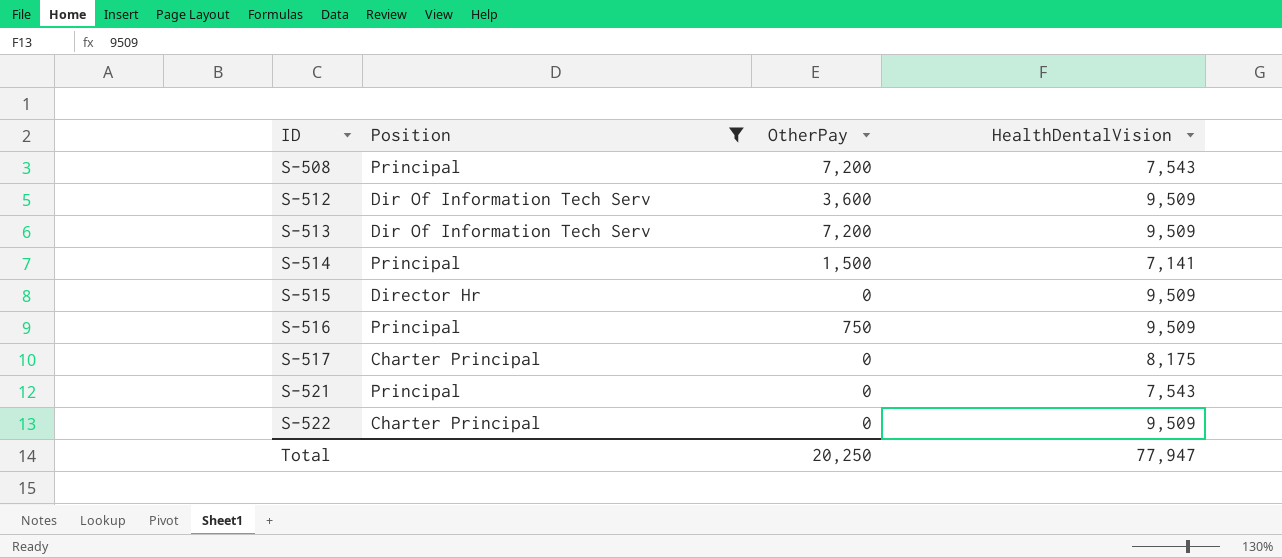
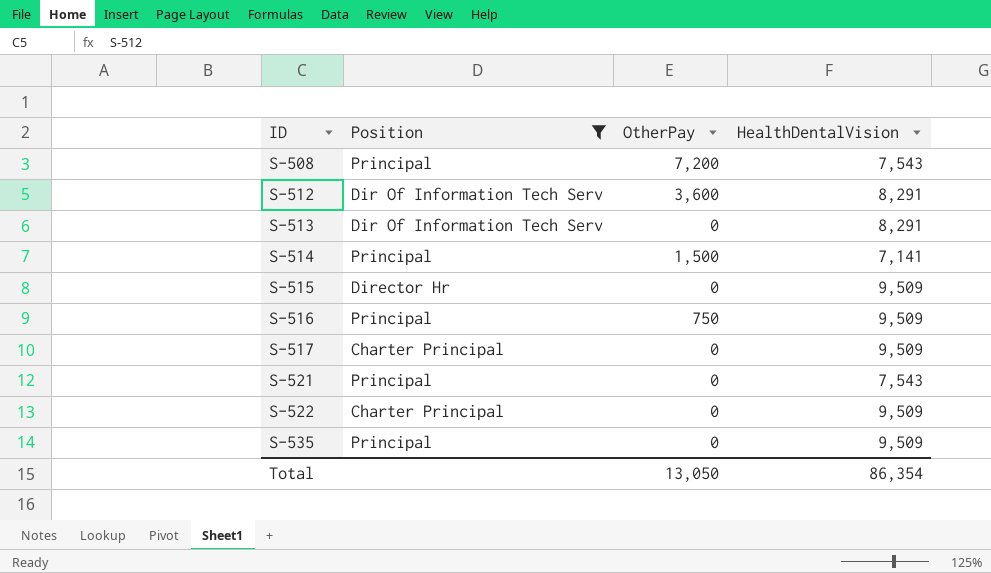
S-512 | HealthDentalVision: 9,509 -> 8,291
S-513 | OtherPay: 7,200 -> 0
S-513 | HealthDentalVision: 9,509 -> 8,291
S-517 | HealthDentalVision: 8,175 -> 9,509
row S-535: none -> Principal | 0 | 9,509
Total | OtherPay: 20,250 -> 13,050
Total | HealthDentalVision: 77,947 -> 86,354

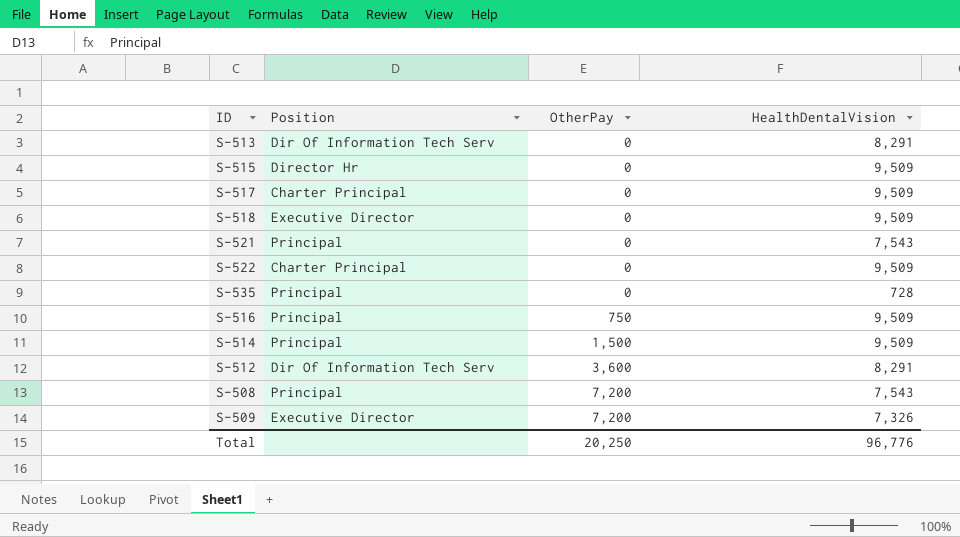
filter: Position != Executive Director -> none
row order: ID ascending -> OtherPay ascending
S-535 | HealthDentalVision: 9,509 -> 728
S-514 | HealthDentalVision: 7,141 -> 9,509
Total | OtherPay: 13,050 -> 20,250
Total | HealthDentalVision: 86,354 -> 96,776

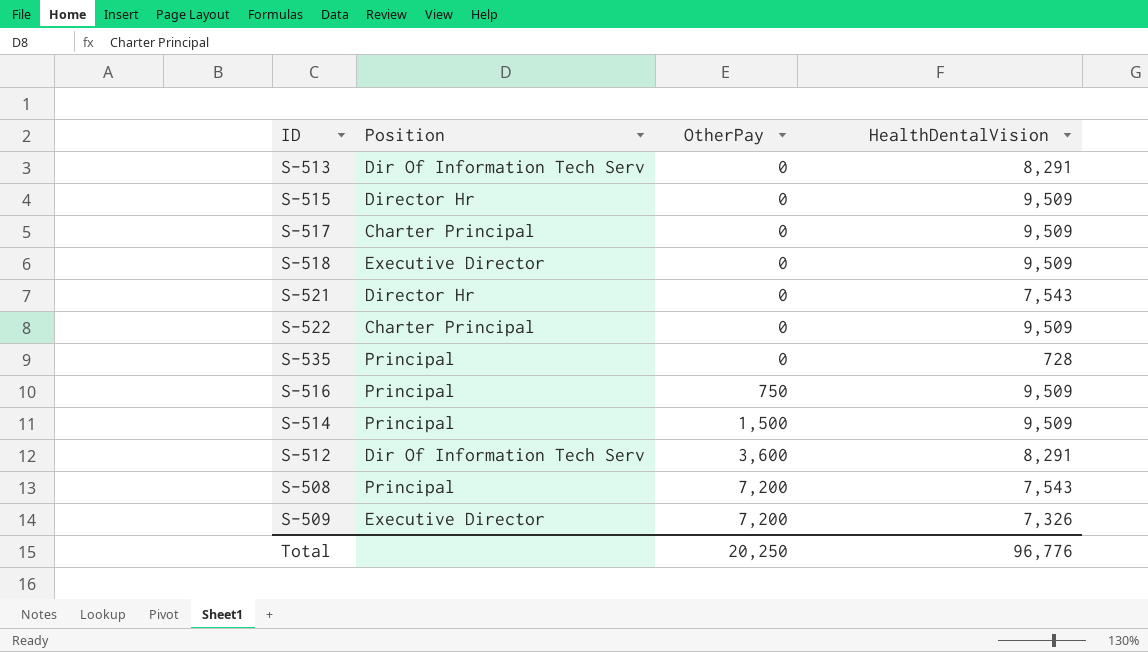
S-521 | Position: Principal -> Director Hr

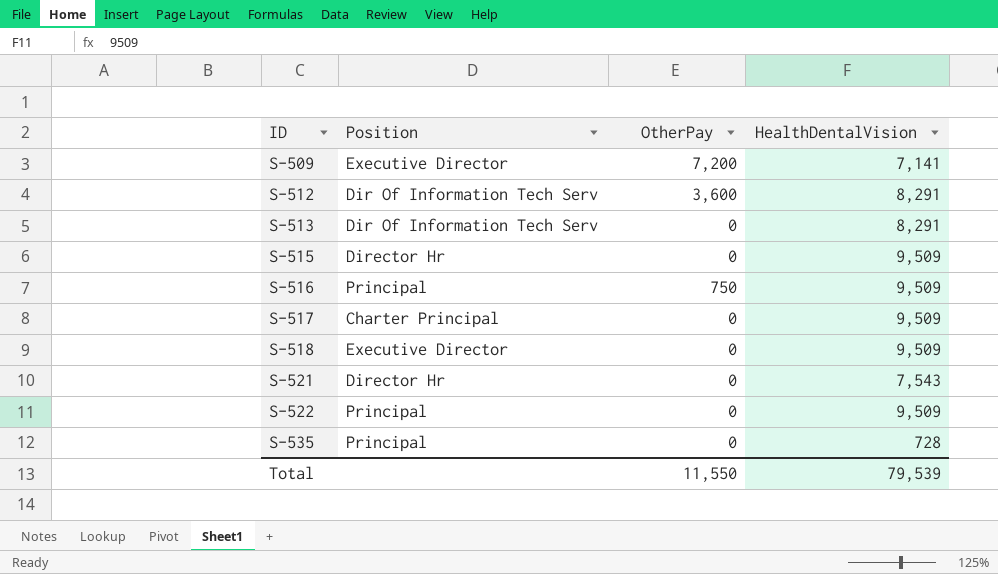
row order: OtherPay ascending -> ID ascending
row S-514: Principal | 1,500 | 9,509 -> none
row S-508: Principal | 7,200 | 7,543 -> none
S-509 | HealthDentalVision: 7,326 -> 7,141
S-522 | Position: Charter Principal -> Principal
Total | OtherPay: 20,250 -> 11,550
Total | HealthDentalVision: 96,776 -> 79,539

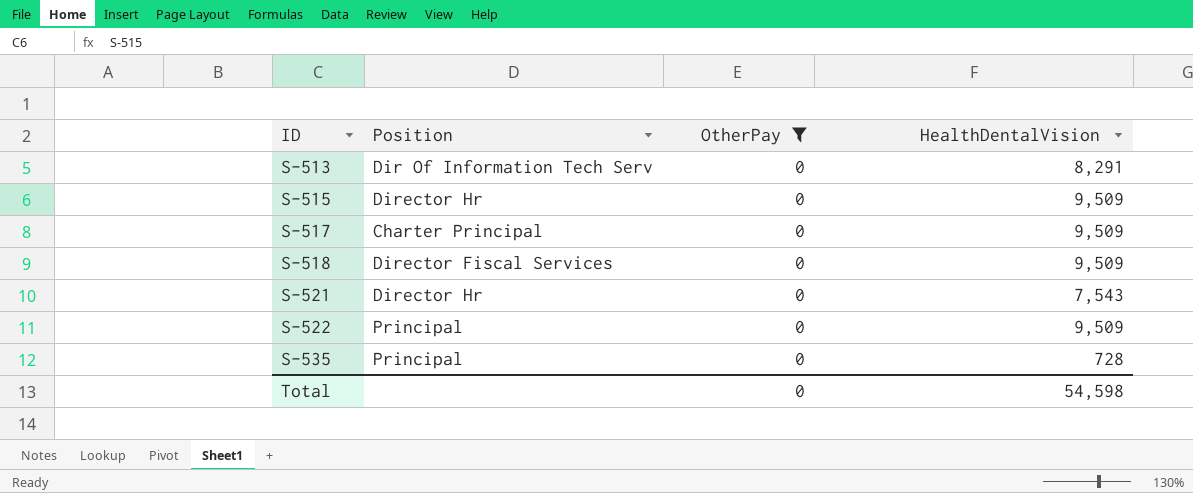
filter: none -> OtherPay = 0
S-518 | Position: Executive Director -> Director Fiscal Services
Total | OtherPay: 11,550 -> 0
Total | HealthDentalVision: 79,539 -> 54,598

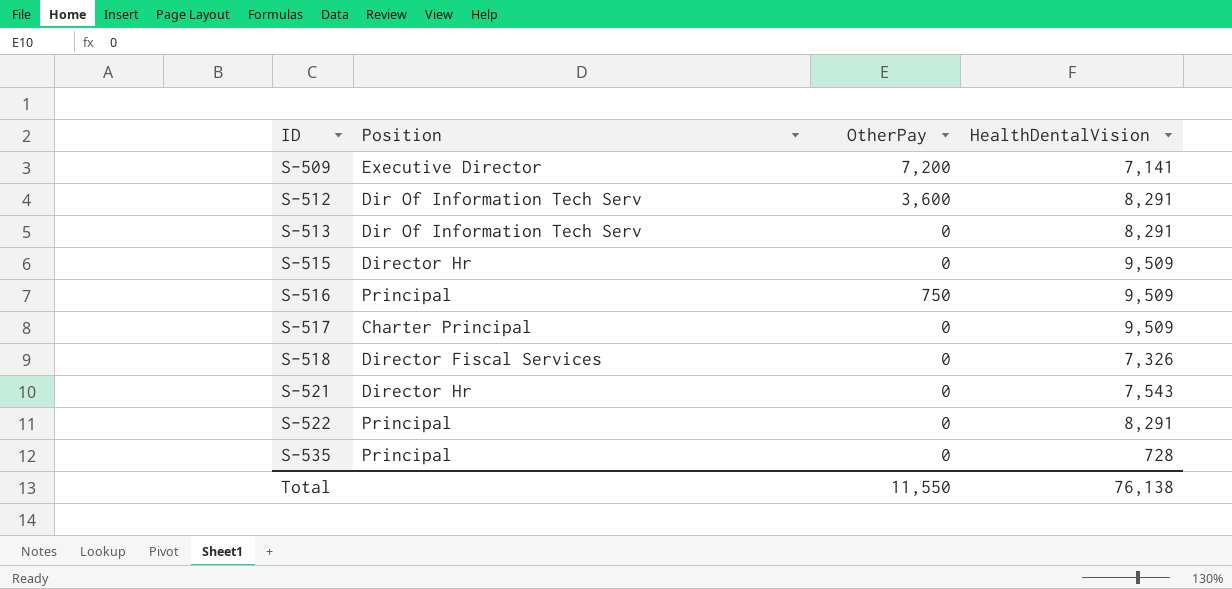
filter: OtherPay = 0 -> none
S-518 | HealthDentalVision: 9,509 -> 7,326
S-522 | HealthDentalVision: 9,509 -> 8,291
Total | OtherPay: 0 -> 11,550
Total | HealthDentalVision: 54,598 -> 76,138

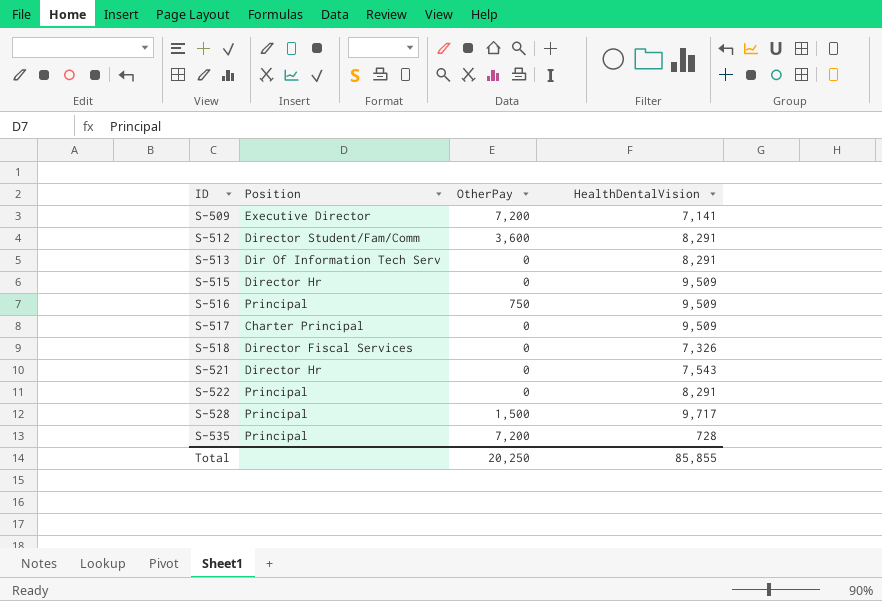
S-512 | Position: Dir Of Information Tech Serv -> Director Student/Fam/Comm
row S-528: none -> Principal | 1,500 | 9,717
S-535 | OtherPay: 0 -> 7,200
Total | OtherPay: 11,550 -> 20,250
Total | HealthDentalVision: 76,138 -> 85,855

